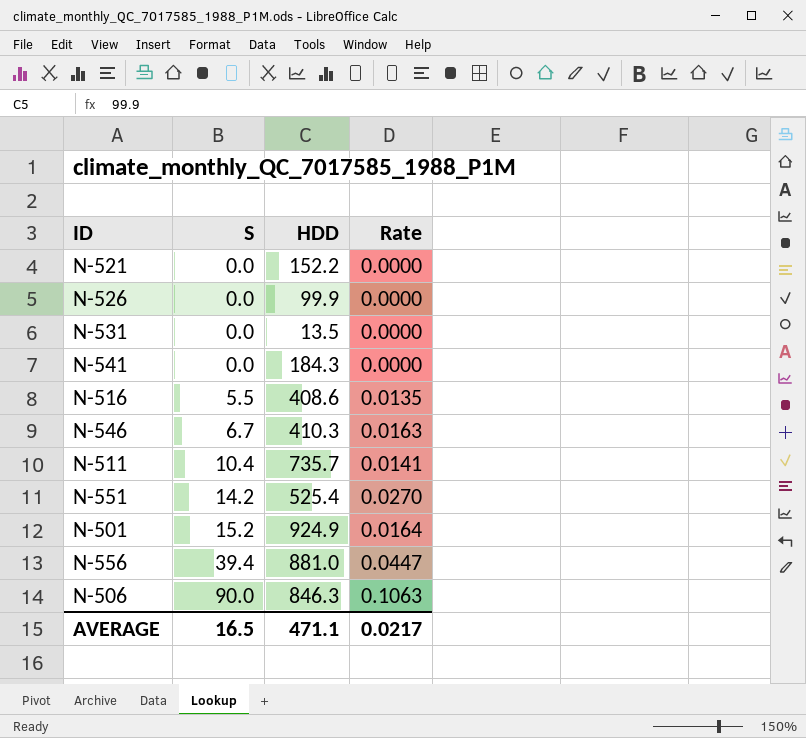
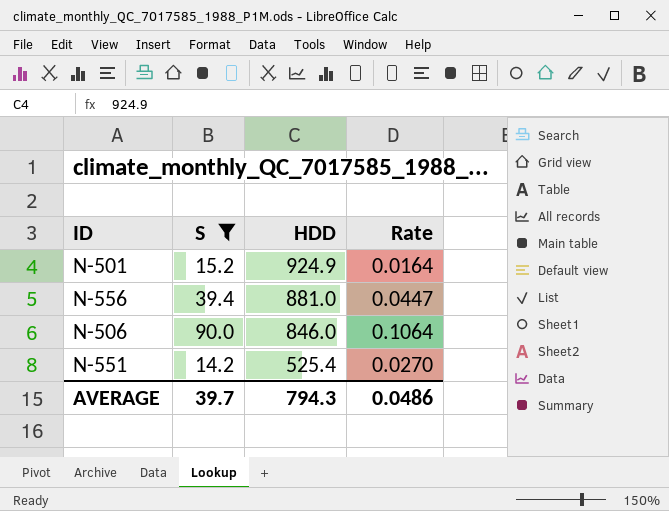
filter: none -> S >= 14.2
row order: S ascending -> HDD descending
N-506 | HDD: 846.3 -> 846.0
N-506 | Rate: 0.1063 -> 0.1064
AVERAGE | S: 16.5 -> 39.7
AVERAGE | HDD: 471.1 -> 794.3
AVERAGE | Rate: 0.0217 -> 0.0486

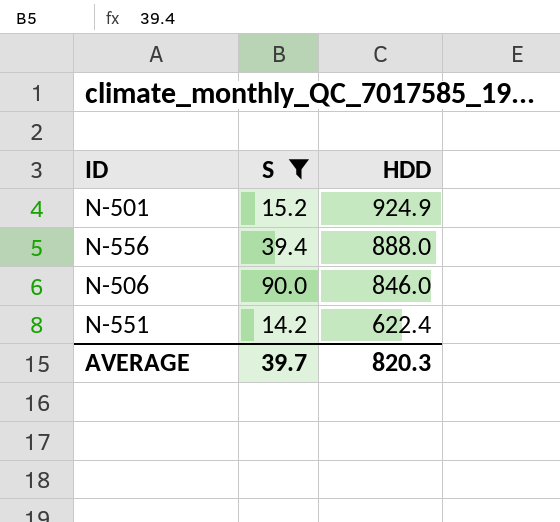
column Rate | formula: [S] / [HDD] -> none
N-556 | HDD: 881.0 -> 888.0
N-551 | HDD: 525.4 -> 622.4
AVERAGE | HDD: 794.3 -> 820.3

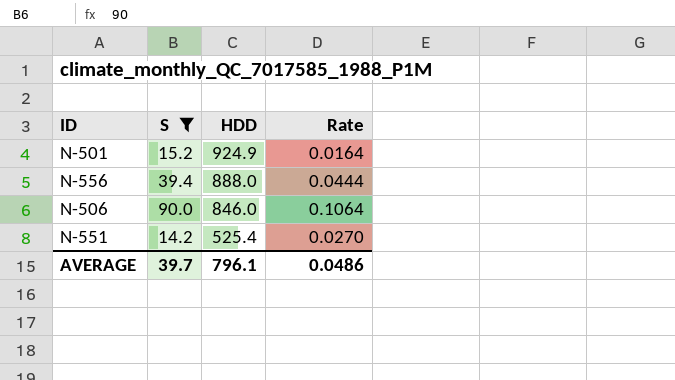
column Rate | formula: none -> [S] / [HDD]
N-551 | HDD: 622.4 -> 525.4
AVERAGE | HDD: 820.3 -> 796.1

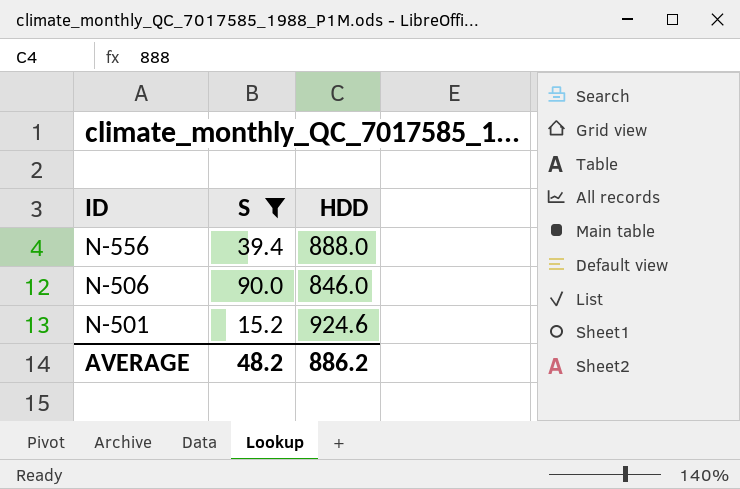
row order: HDD descending -> ID descending
column Rate | formula: [S] / [HDD] -> none
row N-551: 14.2 | 525.4 | 0.0270 -> none
N-501 | HDD: 924.9 -> 924.6
AVERAGE | S: 39.7 -> 48.2
AVERAGE | HDD: 796.1 -> 886.2

